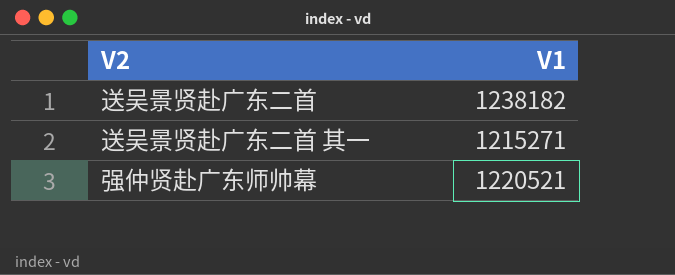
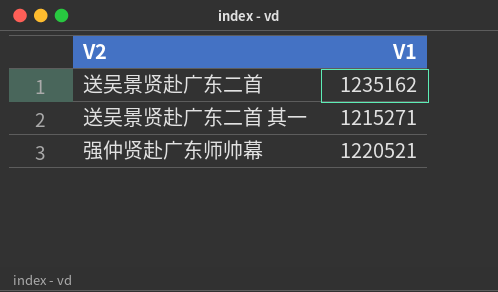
送吴景贤赴广东二首 | V1: 1238182 -> 1235162

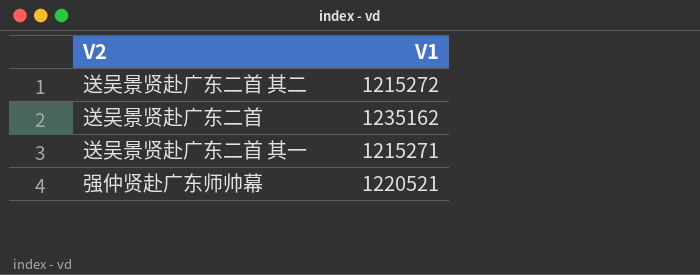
row 送吴景贤赴广东二首 其二: none -> 1215272

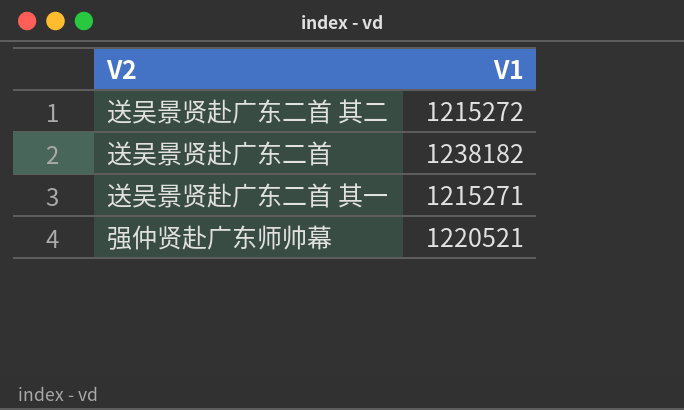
送吴景贤赴广东二首 | V1: 1235162 -> 1238182

